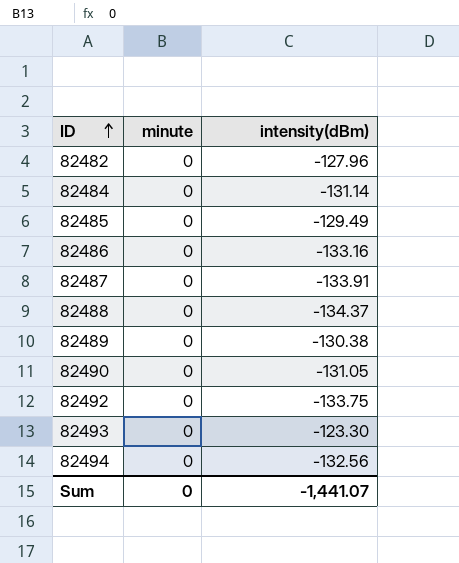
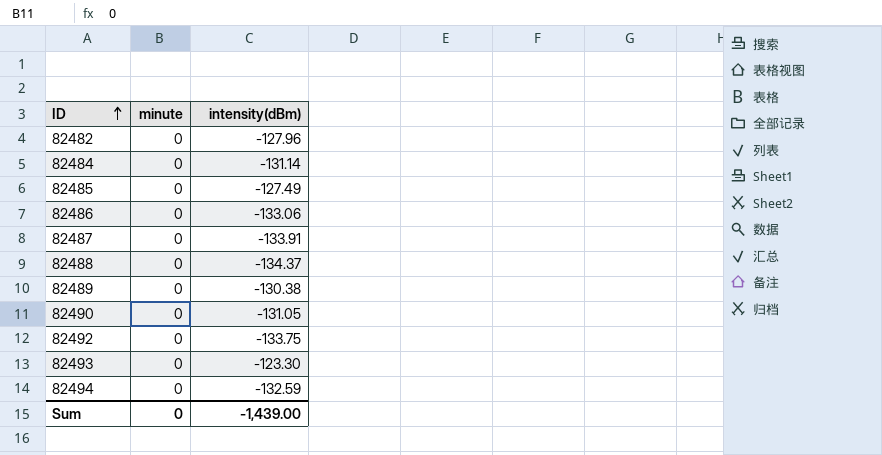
82485 | intensity(dBm): -129.49 -> -127.49
82486 | intensity(dBm): -133.16 -> -133.06
82494 | intensity(dBm): -132.56 -> -132.59
Sum | intensity(dBm): -1,441.07 -> -1,439.00

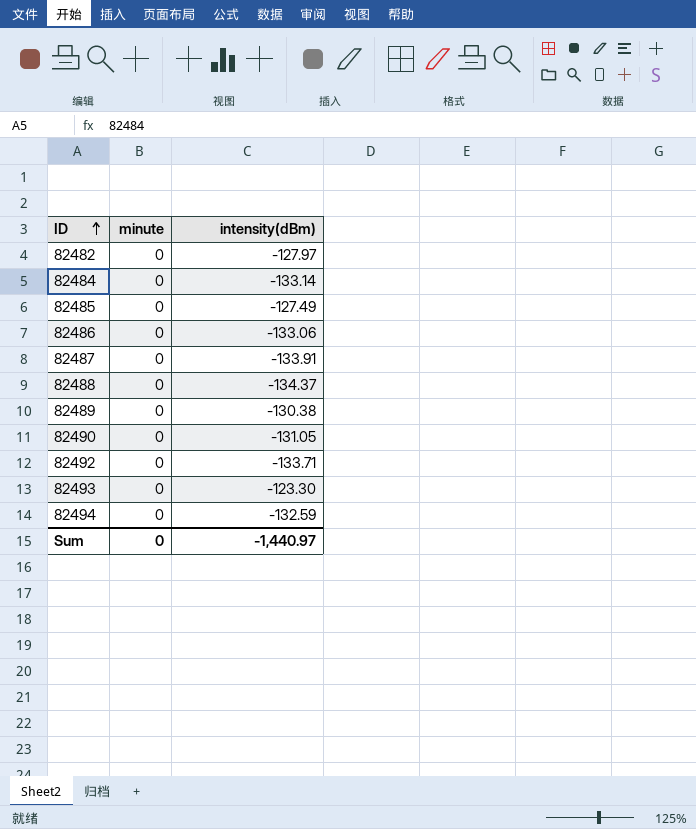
82482 | intensity(dBm): -127.96 -> -127.97
82484 | intensity(dBm): -131.14 -> -133.14
82492 | intensity(dBm): -133.75 -> -133.71
Sum | intensity(dBm): -1,439.00 -> -1,440.97

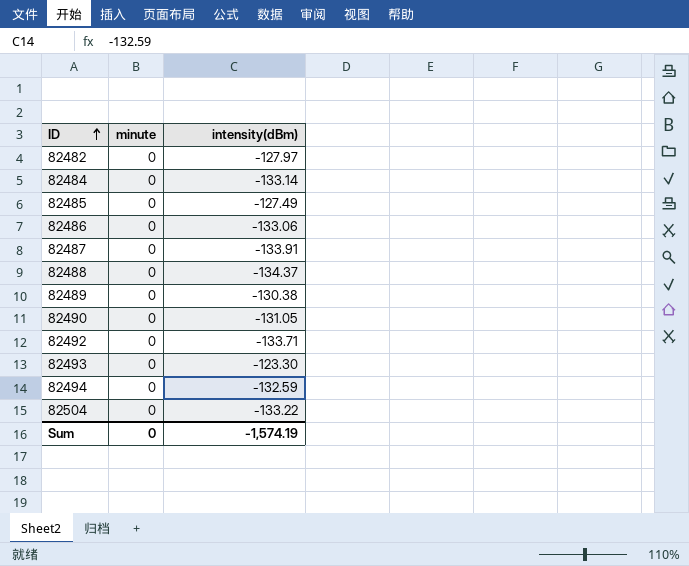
row 82504: none -> 0 | -133.22
Sum | intensity(dBm): -1,440.97 -> -1,574.19

